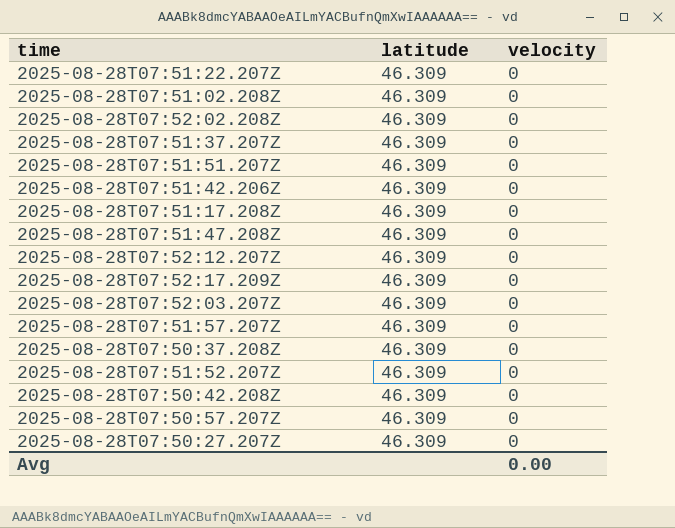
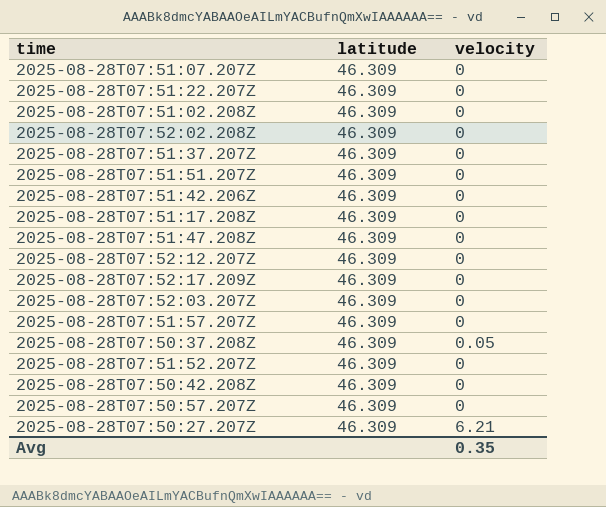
row 2025-08-28T07:51:07.207Z: none -> 46.309 | 0
2025-08-28T07:50:37.208Z | velocity: 0 -> 0.05
2025-08-28T07:50:27.207Z | velocity: 0 -> 6.21
Avg | velocity: 0.00 -> 0.35

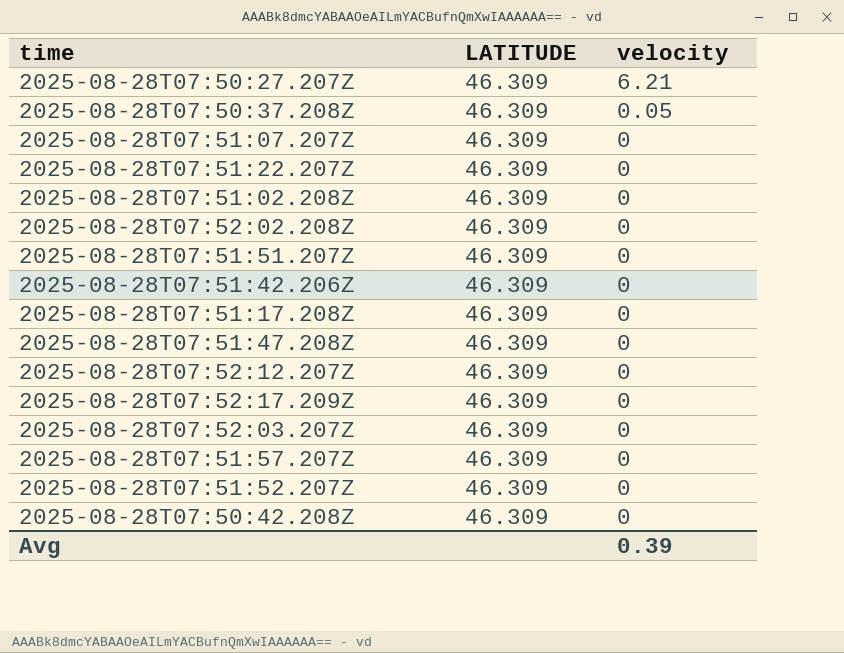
row order: none -> velocity descending
column name: latitude -> LATITUDE
row 2025-08-28T07:51:37.207Z: 46.309 | 0 -> none
row 2025-08-28T07:50:57.207Z: 46.309 | 0 -> none
Avg | velocity: 0.35 -> 0.39

